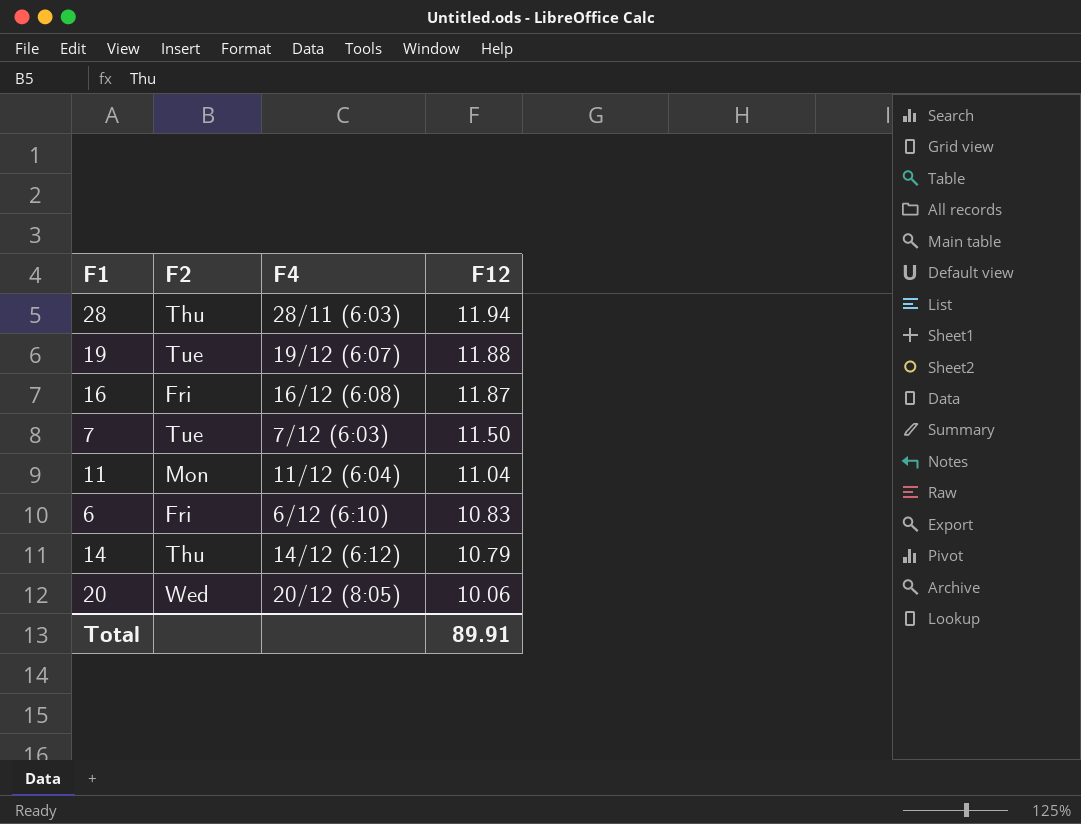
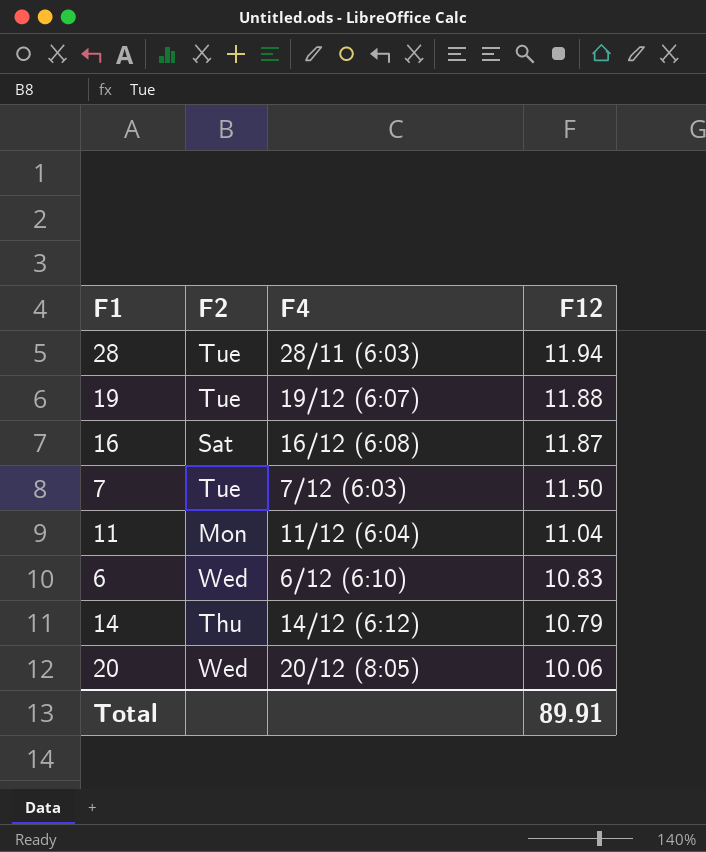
28 | F2: Thu -> Tue
16 | F2: Fri -> Sat
6 | F2: Fri -> Wed

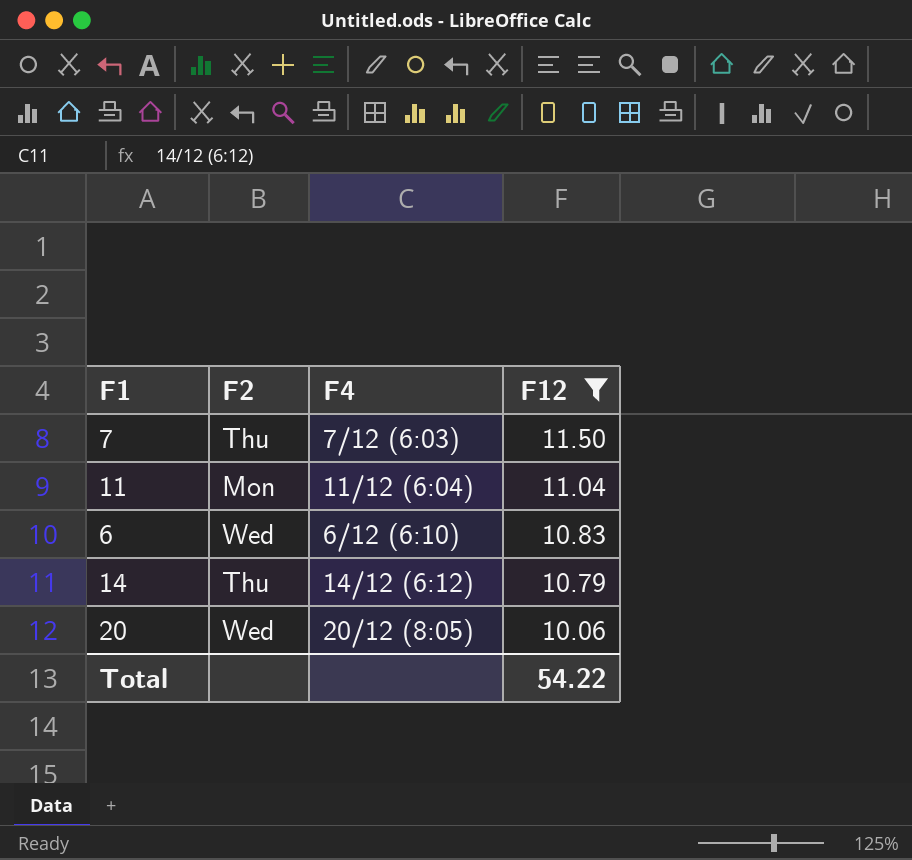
filter: none -> F12 <= 11.50
7 | F2: Tue -> Thu
Total | F12: 89.91 -> 54.22

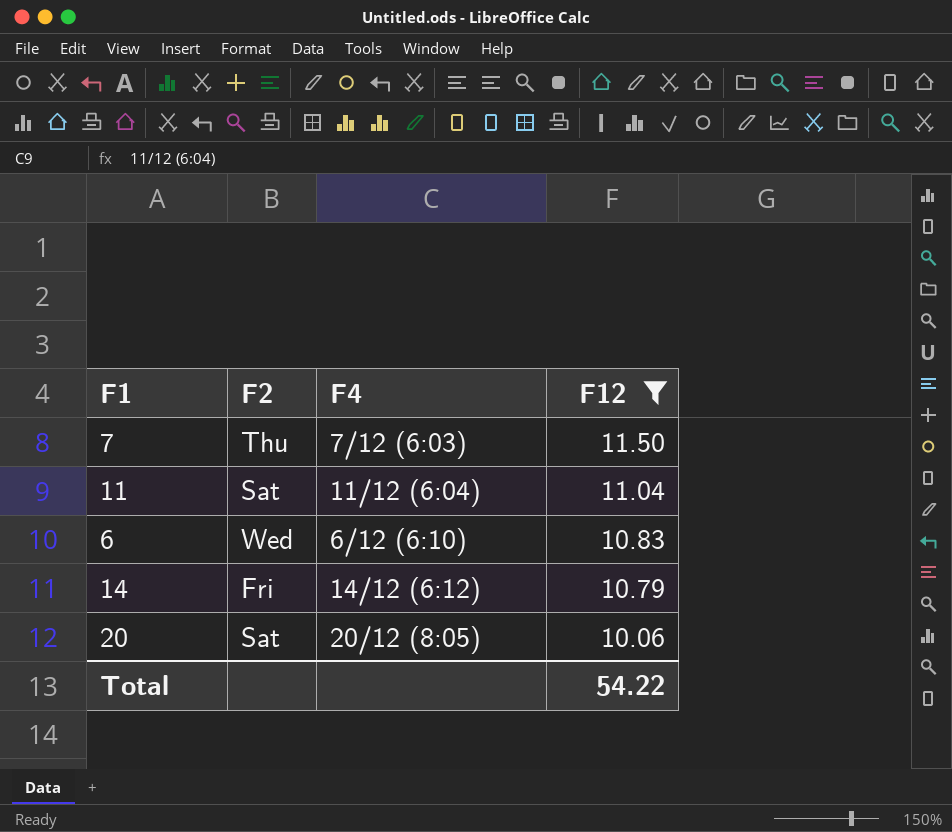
11 | F2: Mon -> Sat
14 | F2: Thu -> Fri
20 | F2: Wed -> Sat

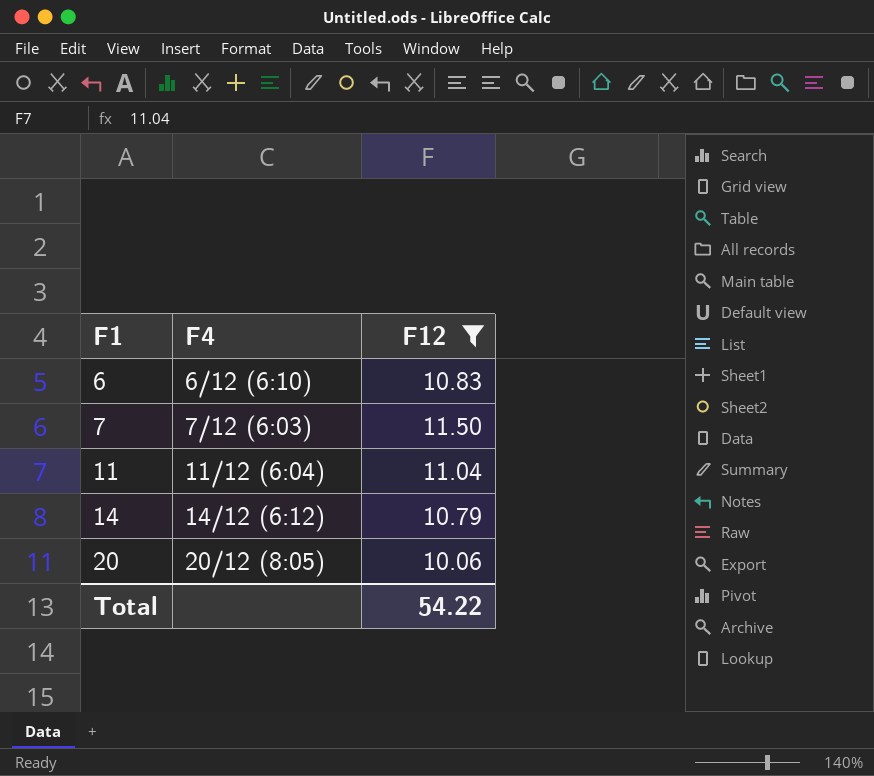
row order: F12 descending -> F1 ascending
column F2 | position: 2 -> none

